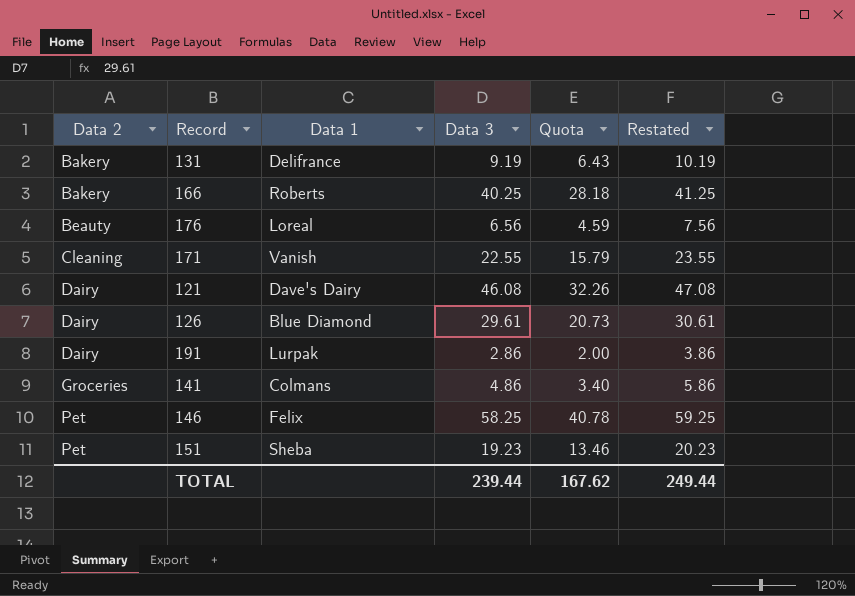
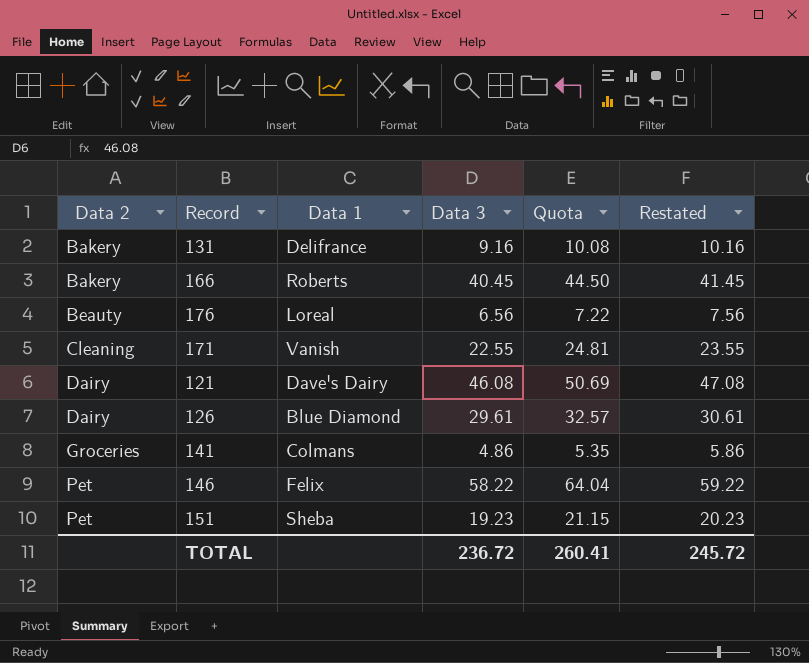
column Quota | formula: [Data 3] * 0.7 -> [Data 3] * 1.1
row 191: Dairy | Lurpak | 2.86 | 2.00 | 3.86 -> none
131 | Data 3: 9.19 -> 9.16
131 | Restated: 10.19 -> 10.16
166 | Data 3: 40.25 -> 40.45
166 | Restated: 41.25 -> 41.45
146 | Data 3: 58.25 -> 58.22
146 | Restated: 59.25 -> 59.22
TOTAL | Data 3: 239.44 -> 236.72
TOTAL | Quota: 167.62 -> 260.41
TOTAL | Restated: 249.44 -> 245.72

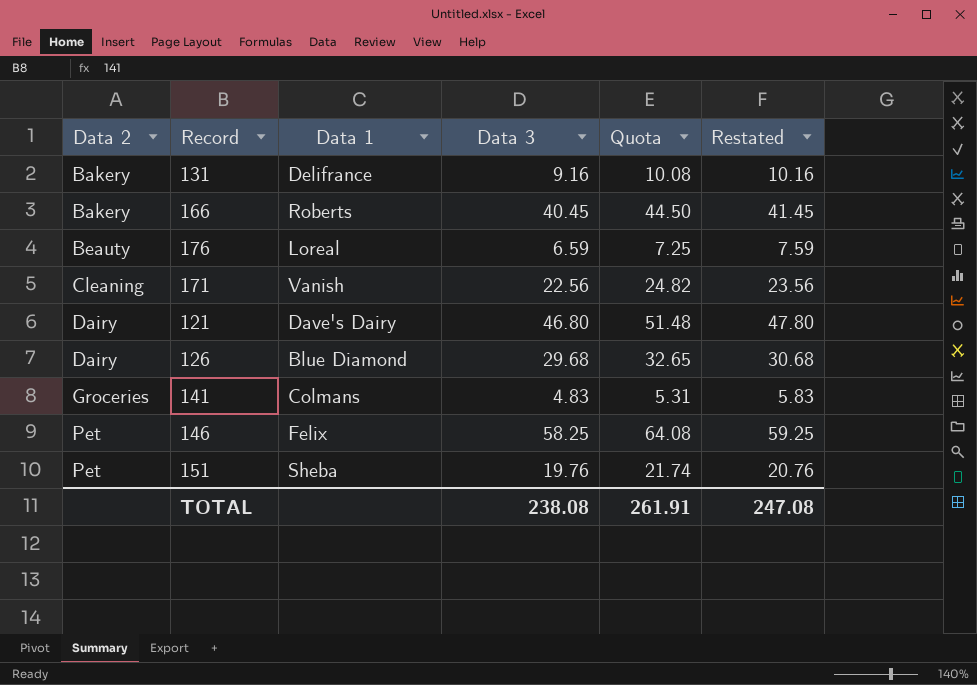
176 | Data 3: 6.56 -> 6.59
176 | Quota: 7.22 -> 7.25
176 | Restated: 7.56 -> 7.59
171 | Data 3: 22.55 -> 22.56
171 | Quota: 24.81 -> 24.82
171 | Restated: 23.55 -> 23.56
121 | Data 3: 46.08 -> 46.80
121 | Quota: 50.69 -> 51.48
121 | Restated: 47.08 -> 47.80
126 | Data 3: 29.61 -> 29.68
126 | Quota: 32.57 -> 32.65
126 | Restated: 30.61 -> 30.68
141 | Data 3: 4.86 -> 4.83
141 | Quota: 5.35 -> 5.31
141 | Restated: 5.86 -> 5.83
146 | Data 3: 58.22 -> 58.25
146 | Quota: 64.04 -> 64.08
146 | Restated: 59.22 -> 59.25
151 | Data 3: 19.23 -> 19.76
151 | Quota: 21.15 -> 21.74
151 | Restated: 20.23 -> 20.76
TOTAL | Data 3: 236.72 -> 238.08
TOTAL | Quota: 260.41 -> 261.91
TOTAL | Restated: 245.72 -> 247.08

